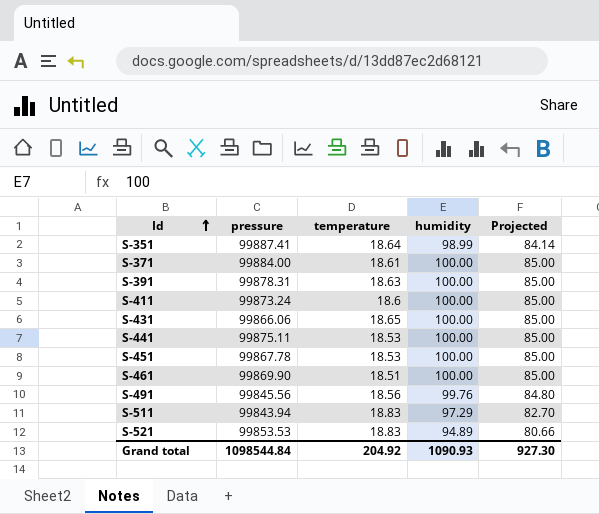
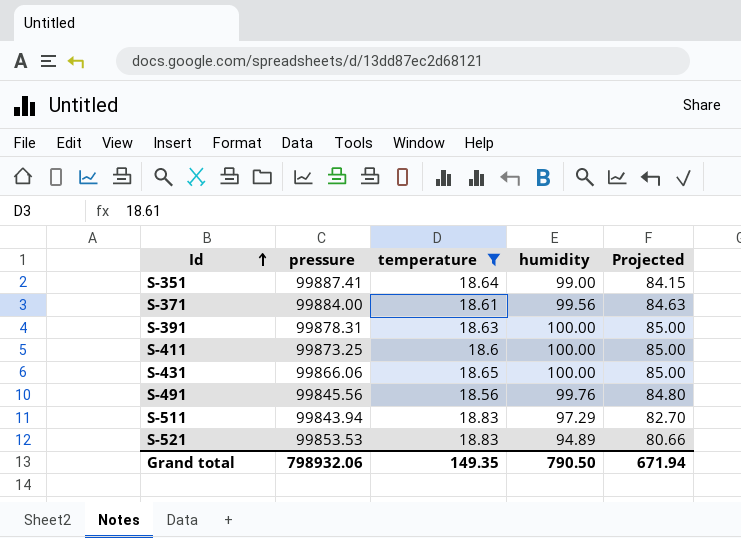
filter: none -> temperature >= 18.56
S-351 | humidity: 98.99 -> 99.00
S-351 | Projected: 84.14 -> 84.15
S-371 | humidity: 100.00 -> 99.56
S-371 | Projected: 85.00 -> 84.63
S-411 | pressure: 99873.24 -> 99873.25
Grand total | pressure: 1098544.84 -> 798932.06
Grand total | temperature: 204.92 -> 149.35
Grand total | humidity: 1090.93 -> 790.50
Grand total | Projected: 927.30 -> 671.94

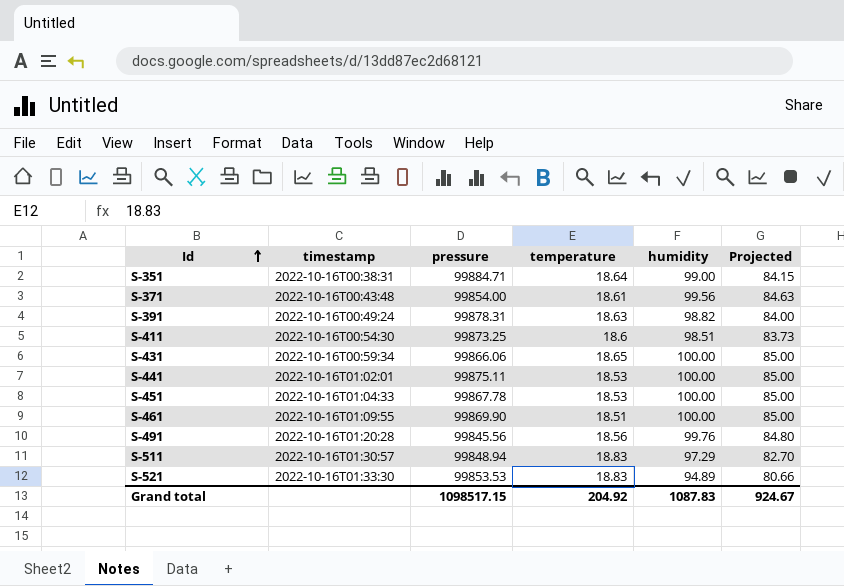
filter: temperature >= 18.56 -> none
column timestamp | position: none -> 2
S-351 | pressure: 99887.41 -> 99884.71
S-371 | pressure: 99884.00 -> 99854.00
S-391 | humidity: 100.00 -> 98.82
S-391 | Projected: 85.00 -> 84.00
S-411 | humidity: 100.00 -> 98.51
S-411 | Projected: 85.00 -> 83.73
S-511 | pressure: 99843.94 -> 99848.94
Grand total | pressure: 798932.06 -> 1098517.15
Grand total | temperature: 149.35 -> 204.92
Grand total | humidity: 790.50 -> 1087.83
Grand total | Projected: 671.94 -> 924.67

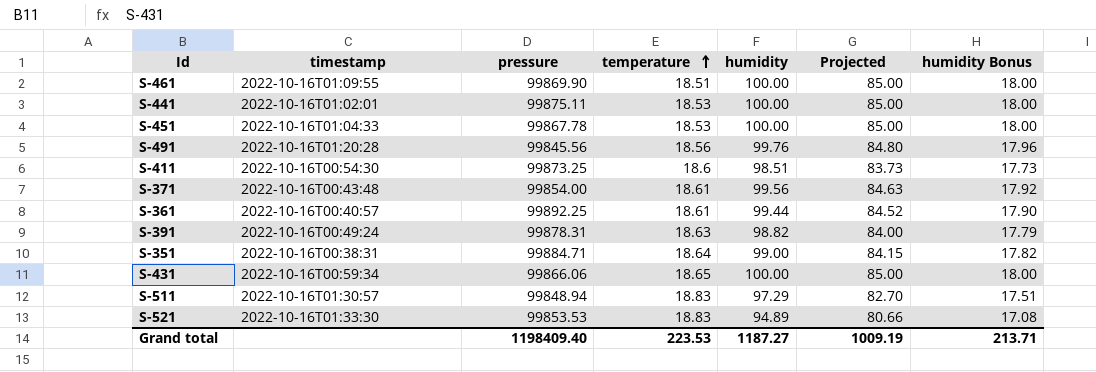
row order: Id ascending -> temperature ascending
column humidity Bonus | formula: none -> [humidity] * 0.18
row S-361: none -> 2022-10-16T00:40:57 | 99892.25 | 18.61 | 99.44 | 84.52 | 17.90
Grand total | pressure: 1098517.15 -> 1198409.40
Grand total | temperature: 204.92 -> 223.53
Grand total | humidity: 1087.83 -> 1187.27
Grand total | Projected: 924.67 -> 1009.19

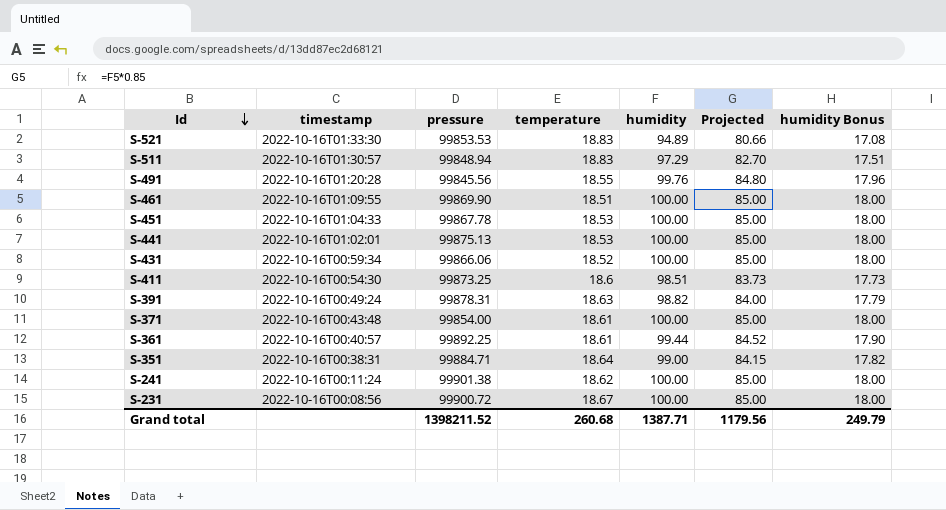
row order: temperature ascending -> Id descending
S-491 | temperature: 18.56 -> 18.55
S-441 | pressure: 99875.11 -> 99875.13
S-431 | temperature: 18.65 -> 18.52
S-371 | humidity: 99.56 -> 100.00
S-371 | Projected: 84.63 -> 85.00
S-371 | humidity Bonus: 17.92 -> 18.00
row S-241: none -> 2022-10-16T00:11:24 | 99901.38 | 18.62 | 100.00 | 85.00 | 18.00
row S-231: none -> 2022-10-16T00:08:56 | 99900.72 | 18.67 | 100.00 | 85.00 | 18.00
Grand total | pressure: 1198409.40 -> 1398211.52
Grand total | temperature: 223.53 -> 260.68
Grand total | humidity: 1187.27 -> 1387.71
Grand total | Projected: 1009.19 -> 1179.56
Grand total | humidity Bonus: 213.71 -> 249.79

